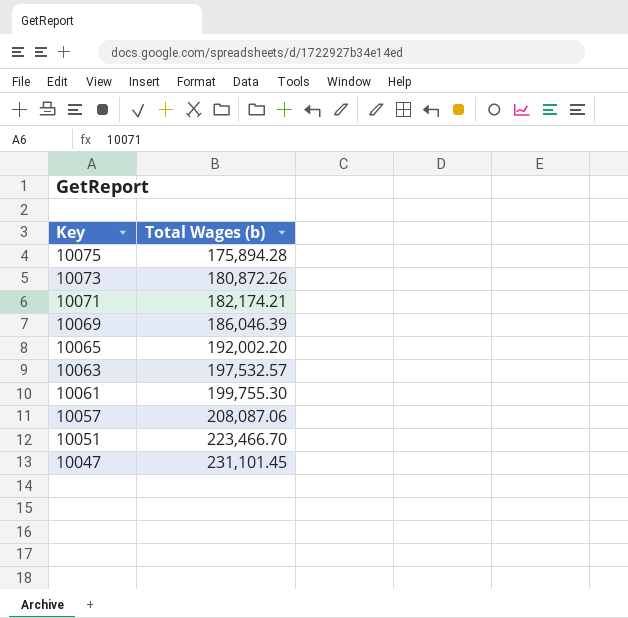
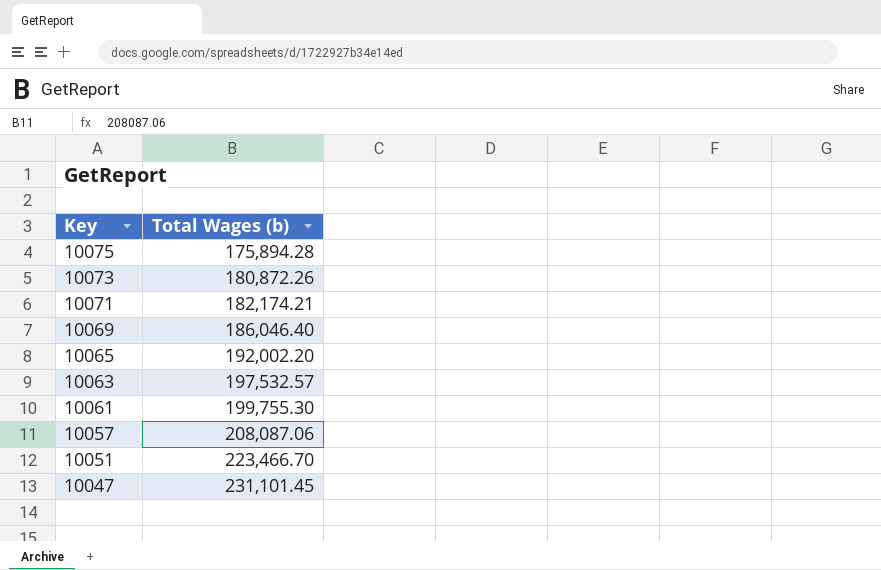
10069 | Total Wages (b): 186,046.39 -> 186,046.40

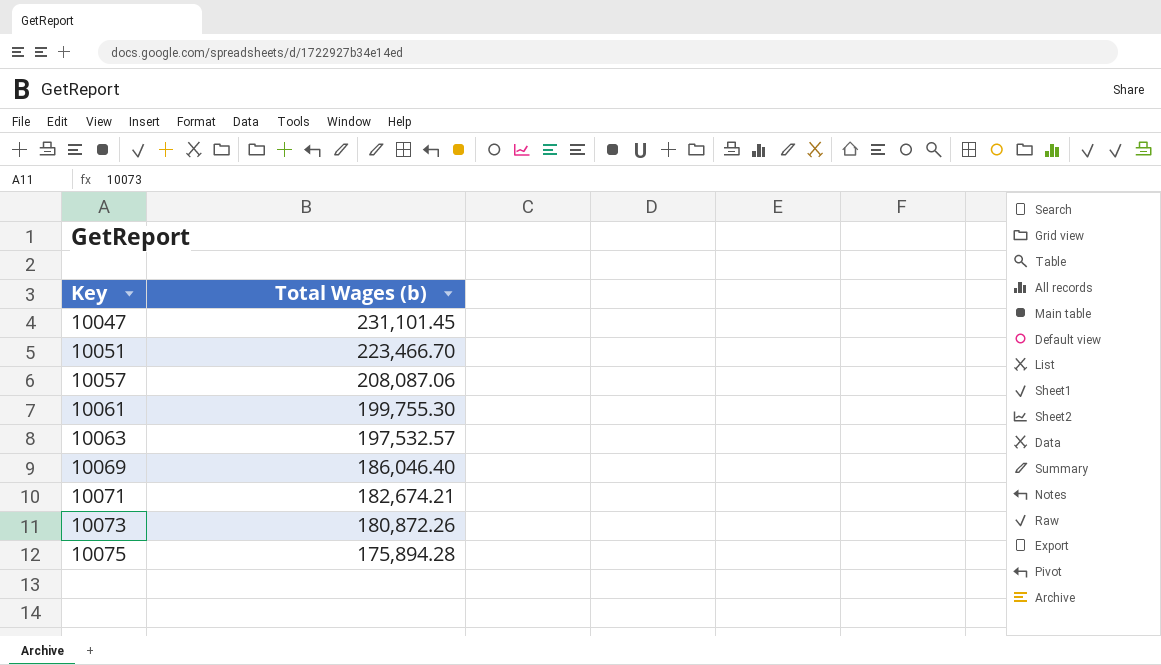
row order: Key descending -> Key ascending
row 10065: 192,002.20 -> none
10071 | Total Wages (b): 182,174.21 -> 182,674.21

